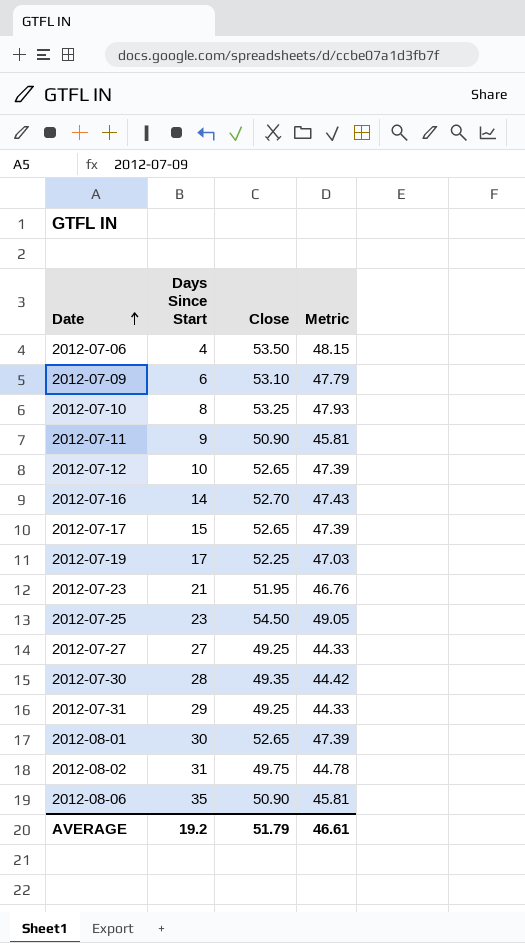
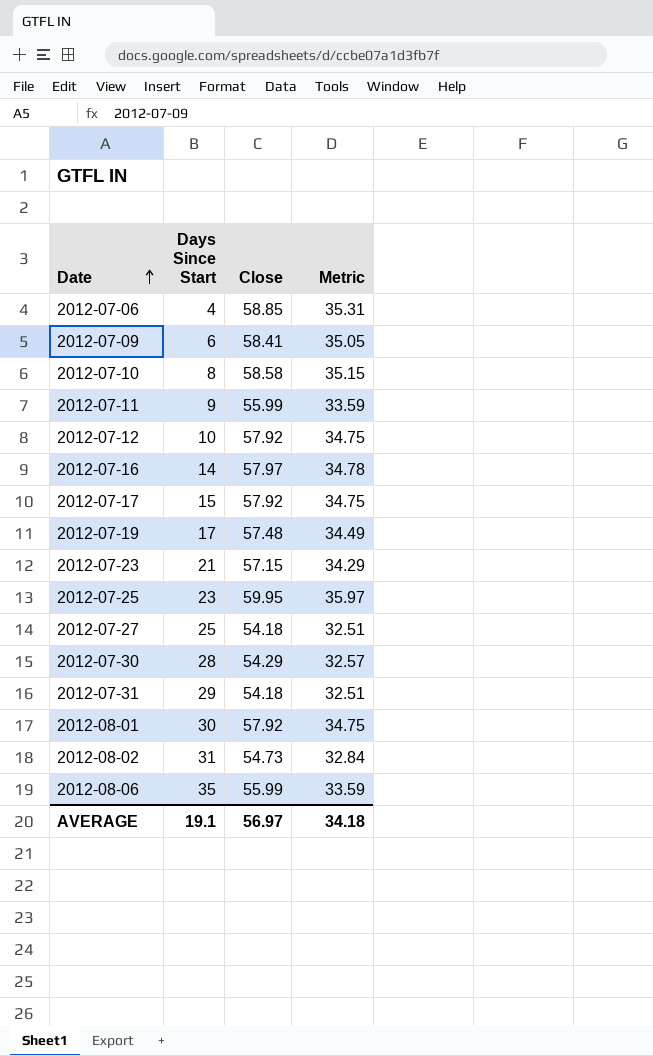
column Metric | formula: [Close] * 0.9 -> [Close] * 0.6
2012-07-06 | Close: 53.50 -> 58.85
2012-07-09 | Close: 53.10 -> 58.41
2012-07-10 | Close: 53.25 -> 58.58
2012-07-11 | Close: 50.90 -> 55.99
2012-07-12 | Close: 52.65 -> 57.92
2012-07-16 | Close: 52.70 -> 57.97
2012-07-17 | Close: 52.65 -> 57.92
2012-07-19 | Close: 52.25 -> 57.48
2012-07-23 | Close: 51.95 -> 57.15
2012-07-25 | Close: 54.50 -> 59.95
2012-07-27 | Days Since Start: 27 -> 25
2012-07-27 | Close: 49.25 -> 54.18
2012-07-30 | Close: 49.35 -> 54.29
2012-07-31 | Close: 49.25 -> 54.18
2012-08-01 | Close: 52.65 -> 57.92
2012-08-02 | Close: 49.75 -> 54.73
2012-08-06 | Close: 50.90 -> 55.99
AVERAGE | Days Since Start: 19.2 -> 19.1
AVERAGE | Close: 51.79 -> 56.97
AVERAGE | Metric: 46.61 -> 34.18

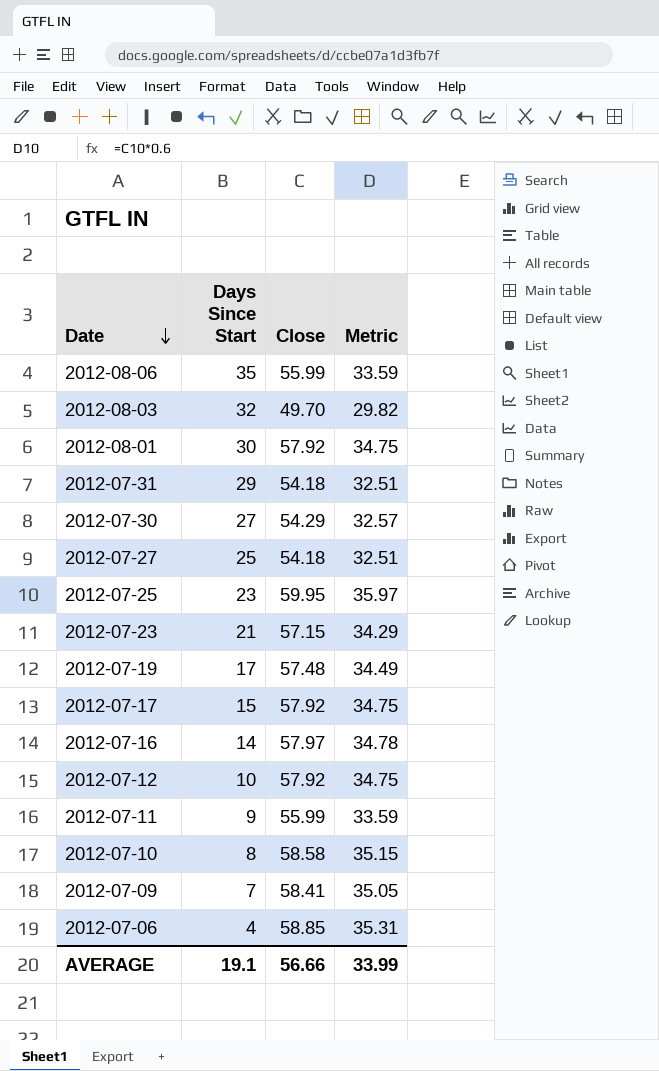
row order: Date ascending -> Date descending
row 2012-08-02: 31 | 54.73 | 32.84 -> none
row 2012-08-03: none -> 32 | 49.70 | 29.82
2012-07-30 | Days Since Start: 28 -> 27
2012-07-09 | Days Since Start: 6 -> 7
AVERAGE | Close: 56.97 -> 56.66
AVERAGE | Metric: 34.18 -> 33.99

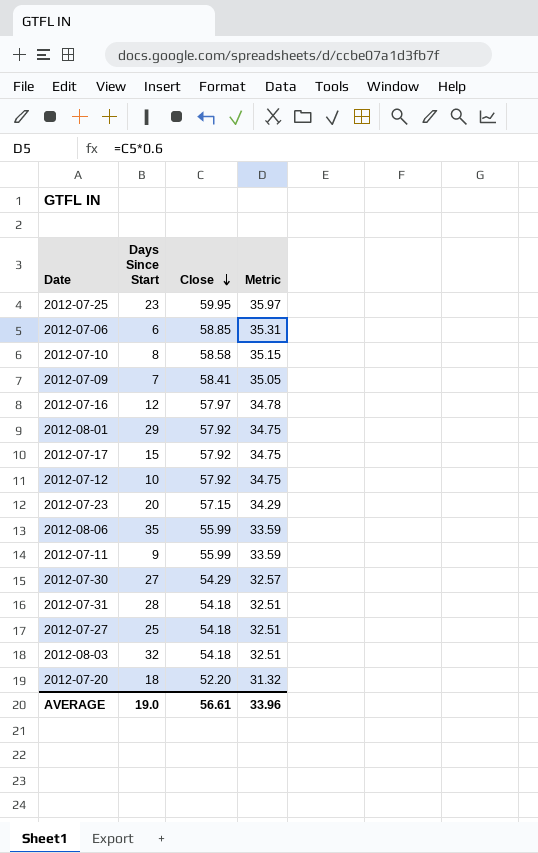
row order: Date descending -> Close descending
row 2012-07-19: 17 | 57.48 | 34.49 -> none
2012-07-06 | Days Since Start: 4 -> 6
2012-07-16 | Days Since Start: 14 -> 12
2012-08-01 | Days Since Start: 30 -> 29
2012-07-23 | Days Since Start: 21 -> 20
2012-07-31 | Days Since Start: 29 -> 28
2012-08-03 | Close: 49.70 -> 54.18
2012-08-03 | Metric: 29.82 -> 32.51
row 2012-07-20: none -> 18 | 52.20 | 31.32
AVERAGE | Days Since Start: 19.1 -> 19.0
AVERAGE | Close: 56.66 -> 56.61
AVERAGE | Metric: 33.99 -> 33.96

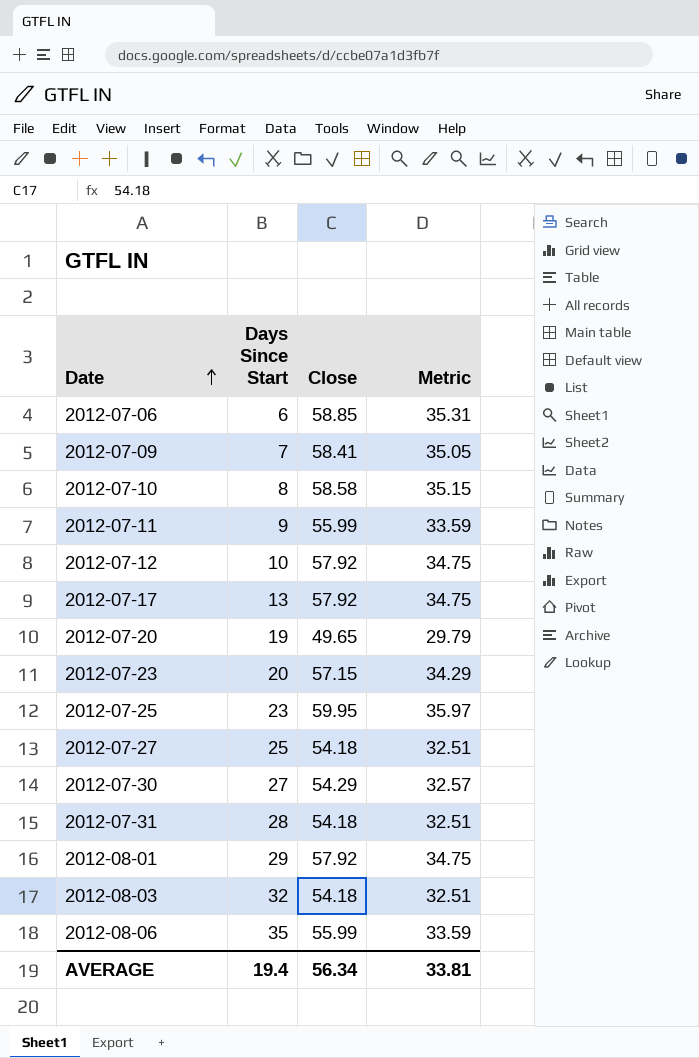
row order: Close descending -> Date ascending
row 2012-07-16: 12 | 57.97 | 34.78 -> none
2012-07-17 | Days Since Start: 15 -> 13
2012-07-20 | Days Since Start: 18 -> 19
2012-07-20 | Close: 52.20 -> 49.65
2012-07-20 | Metric: 31.32 -> 29.79
AVERAGE | Days Since Start: 19.0 -> 19.4
AVERAGE | Close: 56.61 -> 56.34
AVERAGE | Metric: 33.96 -> 33.81

